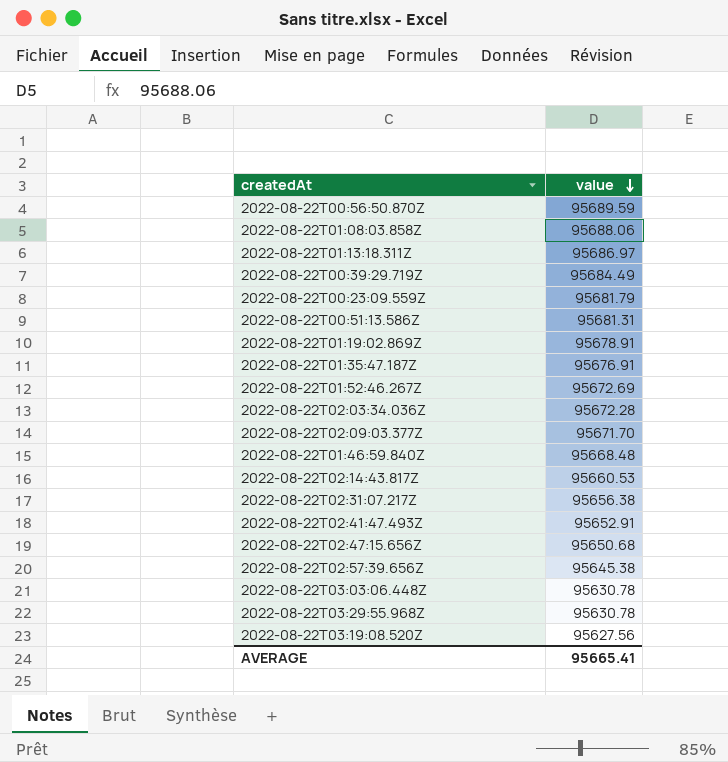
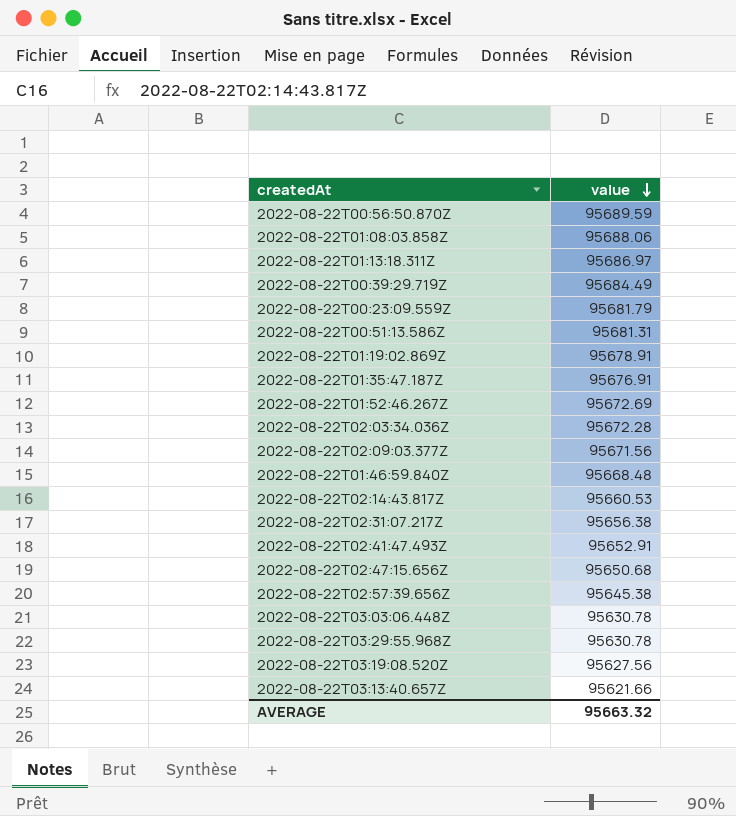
2022-08-22T02:09:03.377Z | value: 95671.70 -> 95671.56
row 2022-08-22T03:13:40.657Z: none -> 95621.66
AVERAGE | value: 95665.41 -> 95663.32

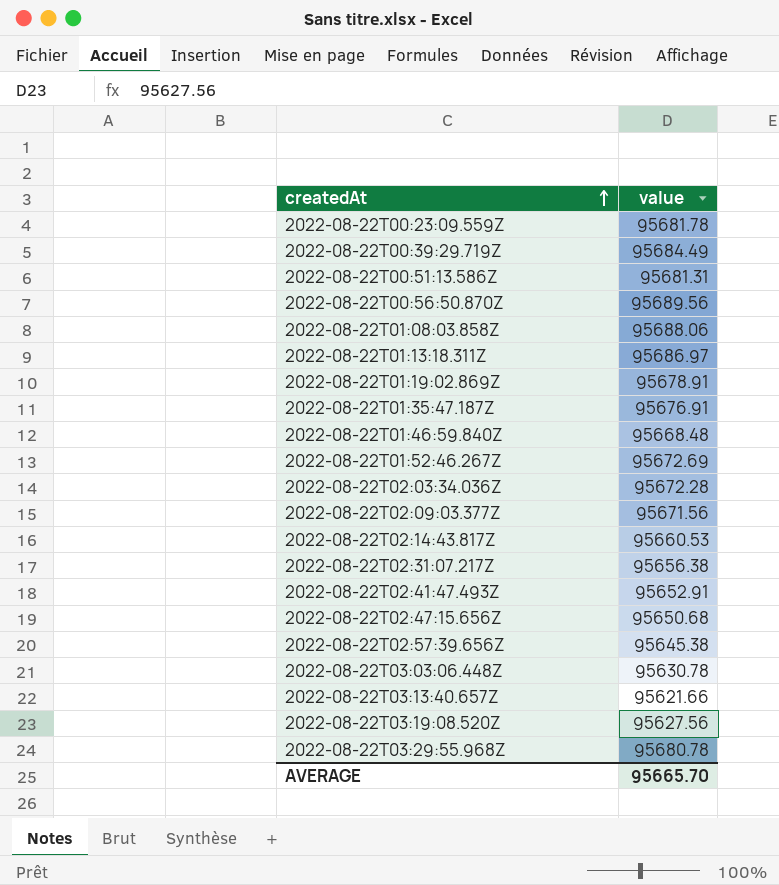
row order: value descending -> createdAt ascending
2022-08-22T00:23:09.559Z | value: 95681.79 -> 95681.78
2022-08-22T00:56:50.870Z | value: 95689.59 -> 95689.56
2022-08-22T03:29:55.968Z | value: 95630.78 -> 95680.78
AVERAGE | value: 95663.32 -> 95665.70

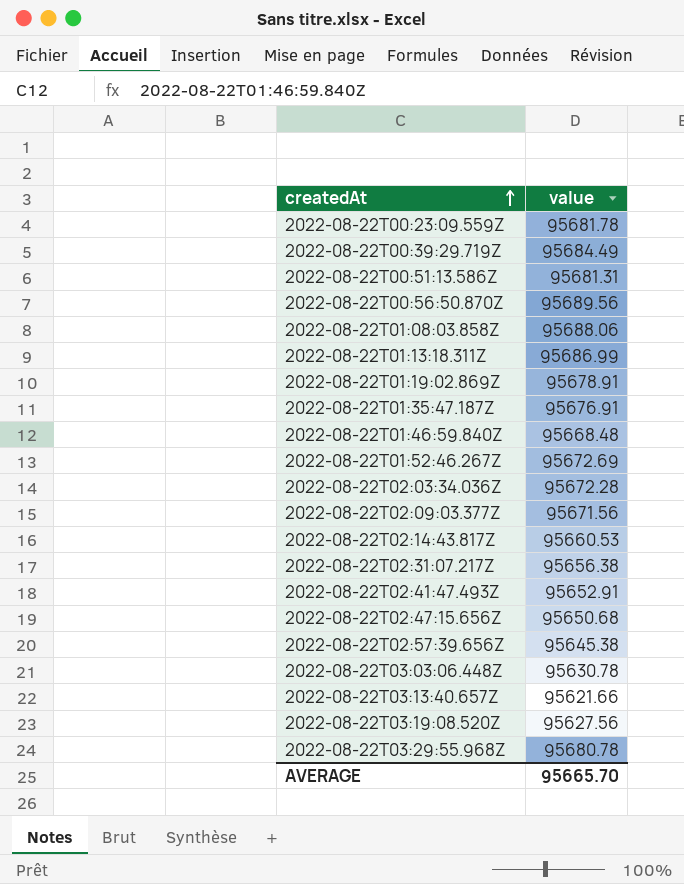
2022-08-22T01:13:18.311Z | value: 95686.97 -> 95686.99

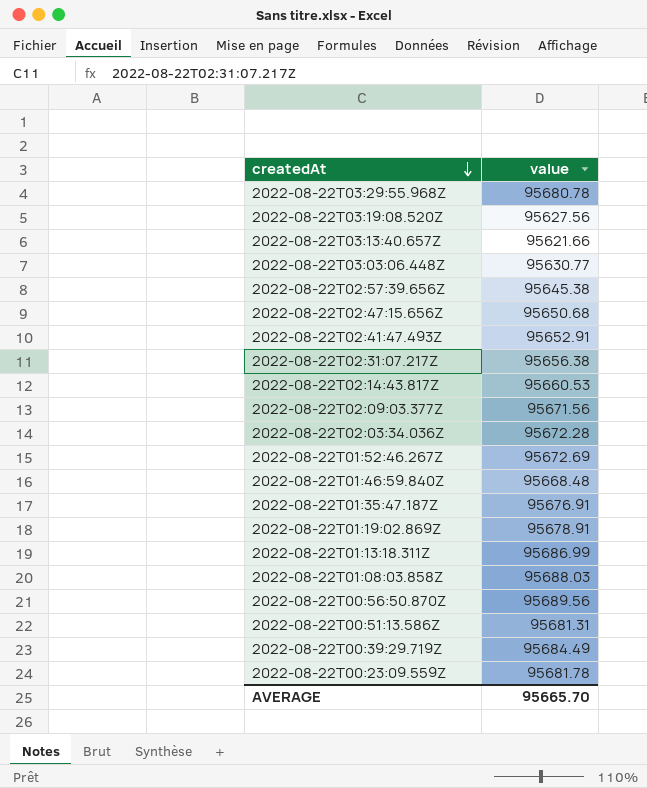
row order: createdAt ascending -> createdAt descending
2022-08-22T03:03:06.448Z | value: 95630.78 -> 95630.77
2022-08-22T01:08:03.858Z | value: 95688.06 -> 95688.03

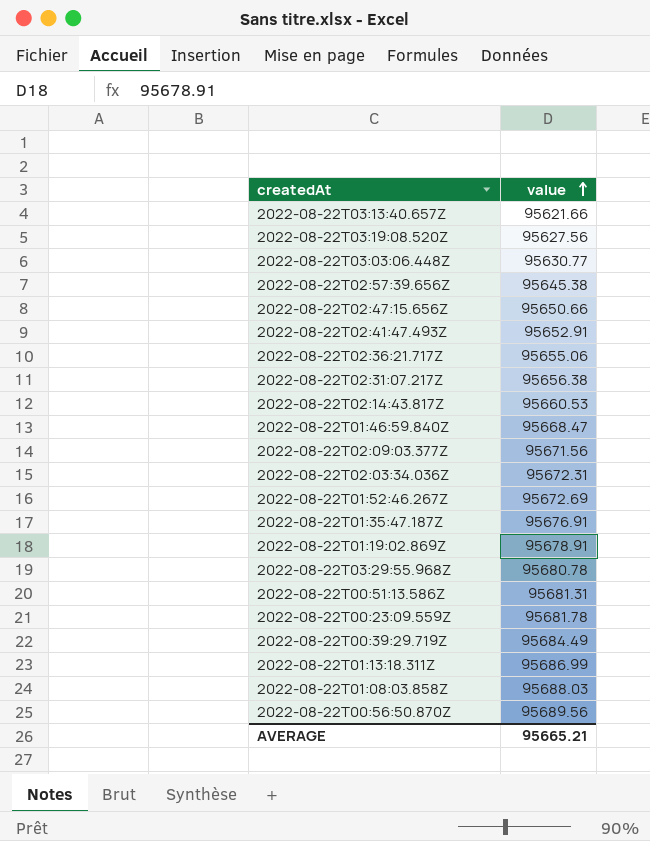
row order: createdAt descending -> value ascending
2022-08-22T02:47:15.656Z | value: 95650.68 -> 95650.66
row 2022-08-22T02:36:21.717Z: none -> 95655.06
2022-08-22T01:46:59.840Z | value: 95668.48 -> 95668.47
2022-08-22T02:03:34.036Z | value: 95672.28 -> 95672.31
AVERAGE | value: 95665.70 -> 95665.21

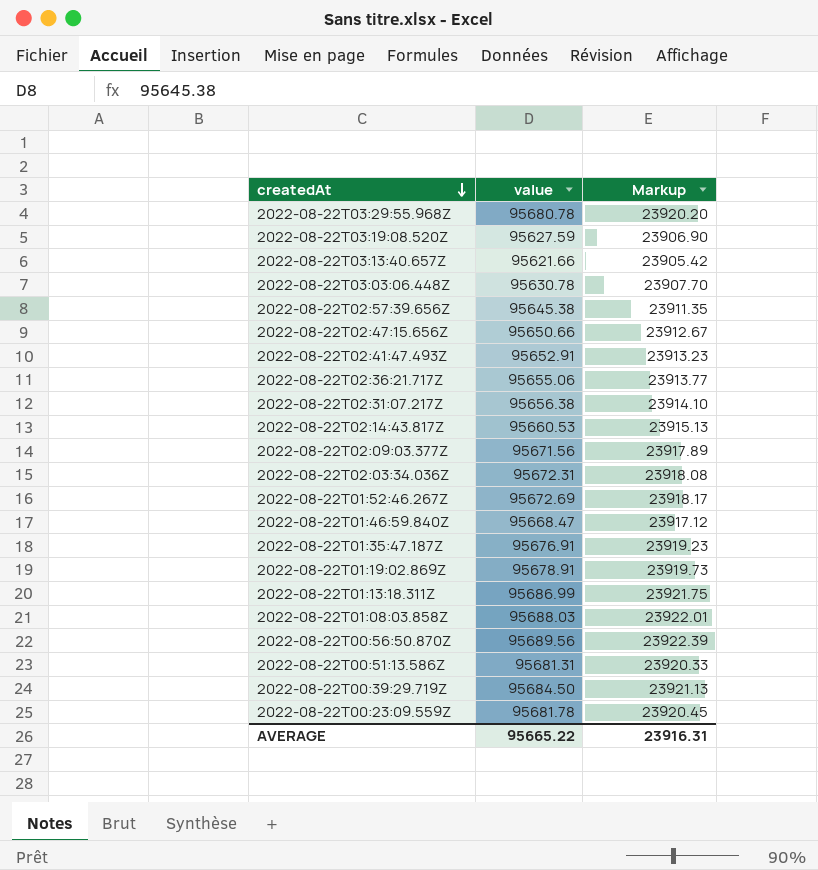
row order: value ascending -> createdAt descending
column Markup | formula: none -> [value] * 0.25
2022-08-22T03:19:08.520Z | value: 95627.56 -> 95627.59
2022-08-22T03:03:06.448Z | value: 95630.77 -> 95630.78
2022-08-22T00:39:29.719Z | value: 95684.49 -> 95684.50
AVERAGE | value: 95665.21 -> 95665.22

